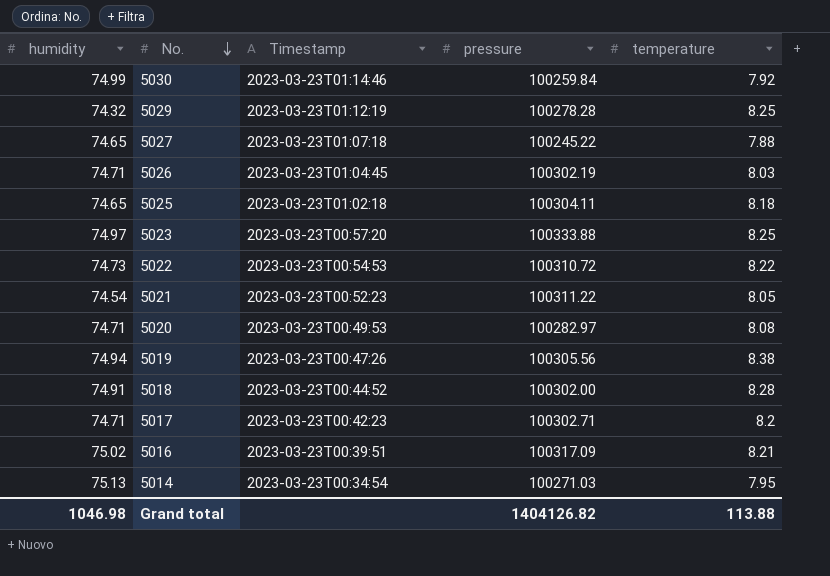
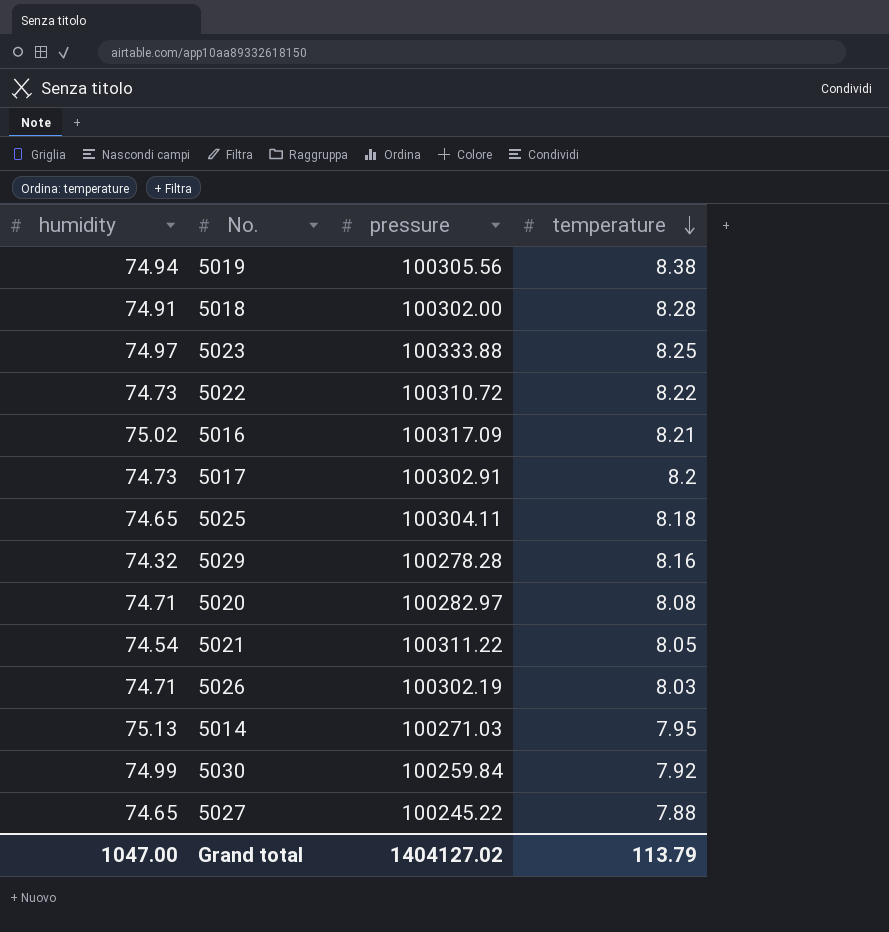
row order: No. descending -> temperature descending
column Timestamp | position: 3 -> none
5017 | humidity: 74.71 -> 74.73
5017 | pressure: 100302.71 -> 100302.91
5029 | temperature: 8.25 -> 8.16
Grand total | humidity: 1046.98 -> 1047.00
Grand total | pressure: 1404126.82 -> 1404127.02
Grand total | temperature: 113.88 -> 113.79

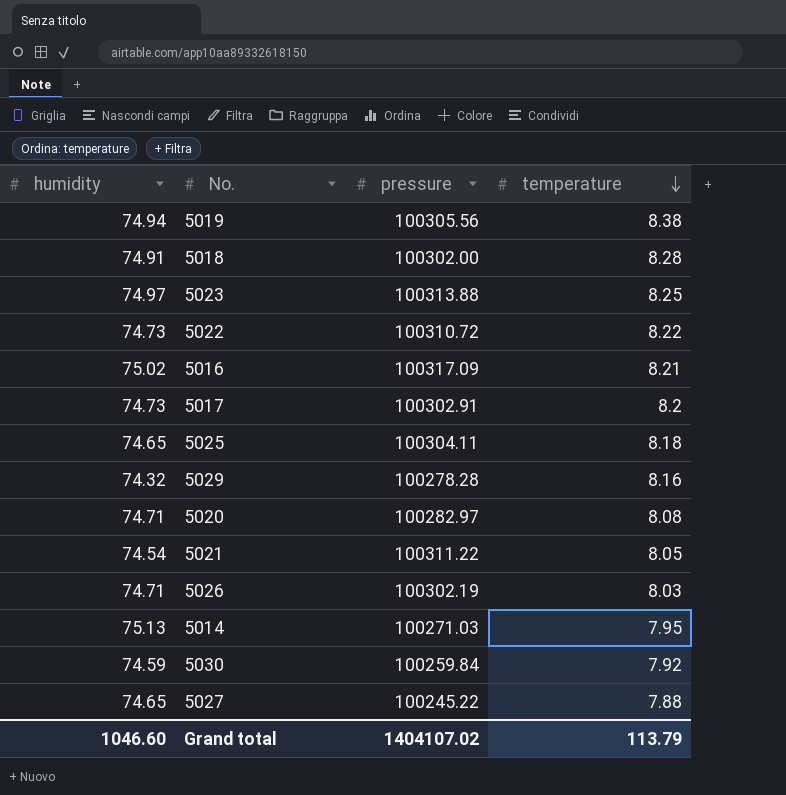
5023 | pressure: 100333.88 -> 100313.88
5030 | humidity: 74.99 -> 74.59
Grand total | humidity: 1047.00 -> 1046.60
Grand total | pressure: 1404127.02 -> 1404107.02

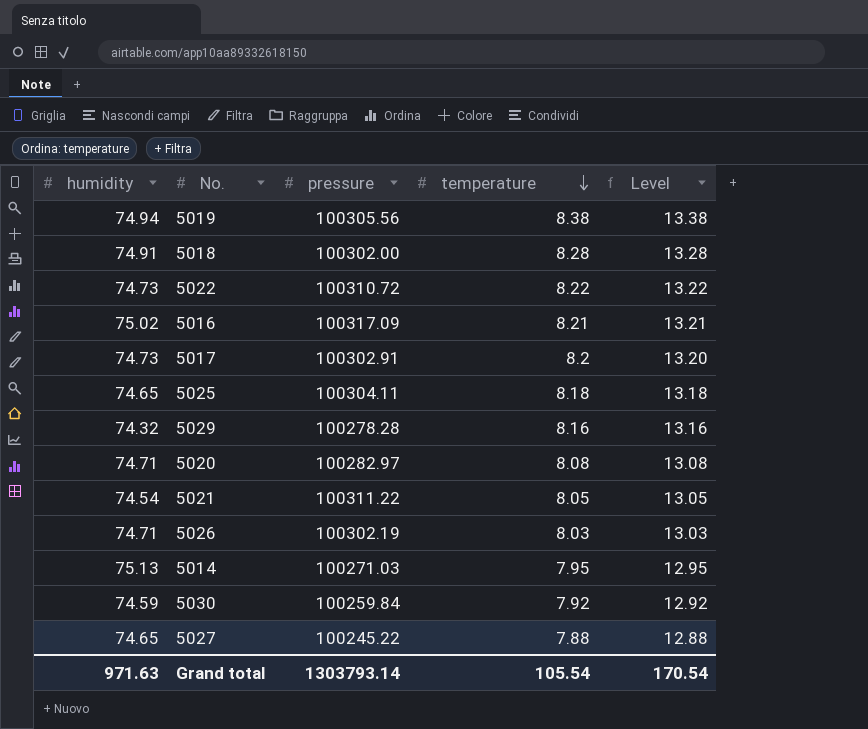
column Level | formula: none -> [temperature] + 5
row 5023: 74.97 | 100313.88 | 8.25 -> none
Grand total | humidity: 1046.60 -> 971.63
Grand total | pressure: 1404107.02 -> 1303793.14
Grand total | temperature: 113.79 -> 105.54

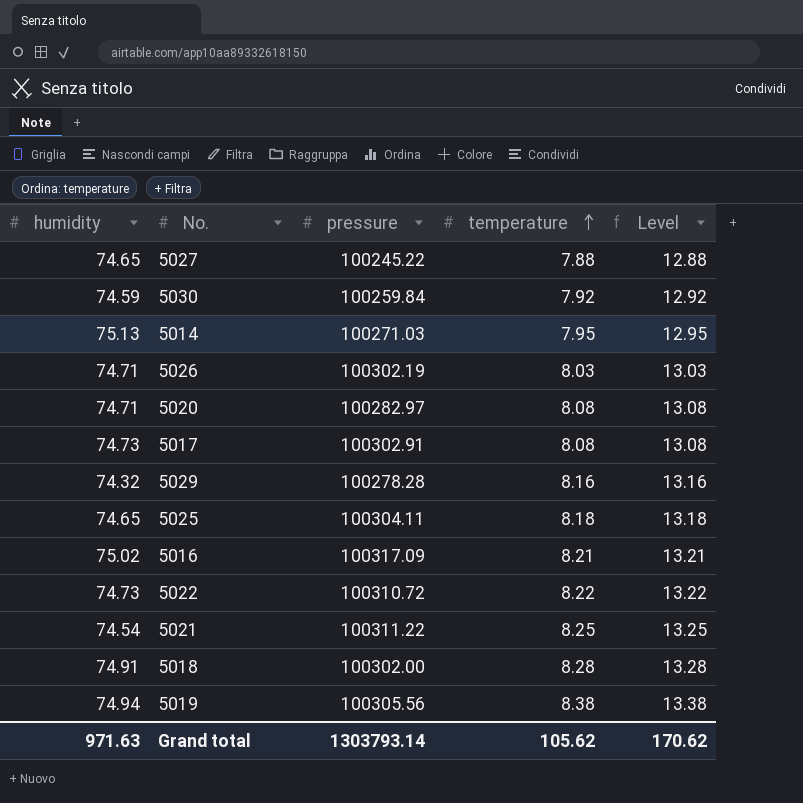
row order: temperature descending -> temperature ascending
5017 | temperature: 8.2 -> 8.08
5017 | Level: 13.20 -> 13.08
5021 | temperature: 8.05 -> 8.25
5021 | Level: 13.05 -> 13.25
Grand total | temperature: 105.54 -> 105.62
Grand total | Level: 170.54 -> 170.62

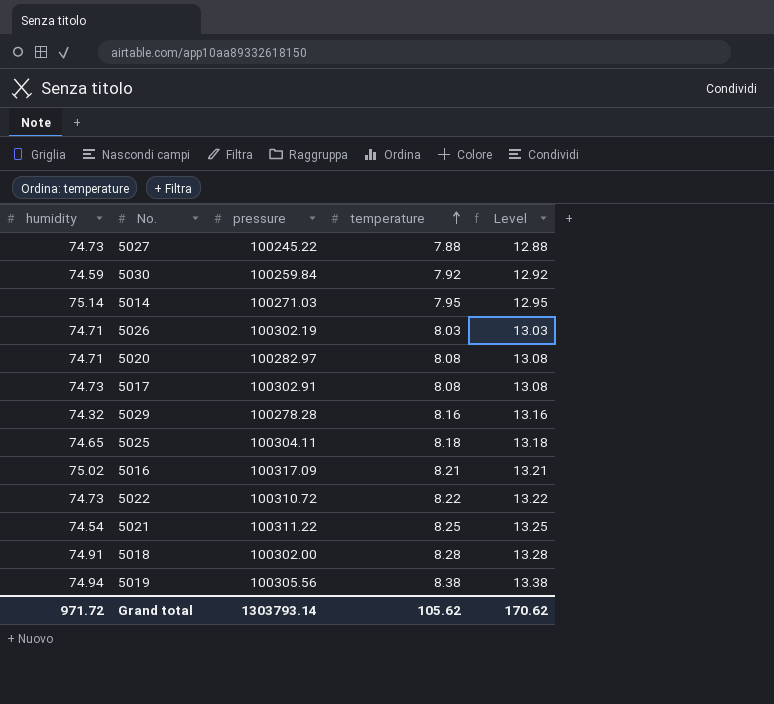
5027 | humidity: 74.65 -> 74.73
5014 | humidity: 75.13 -> 75.14
Grand total | humidity: 971.63 -> 971.72

